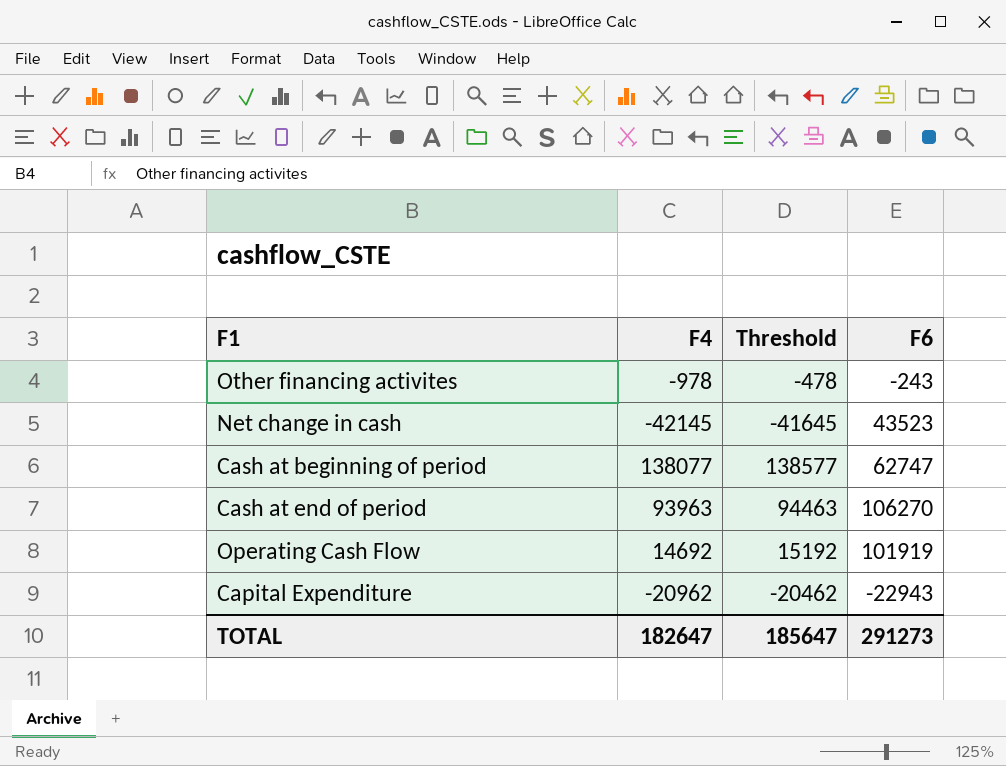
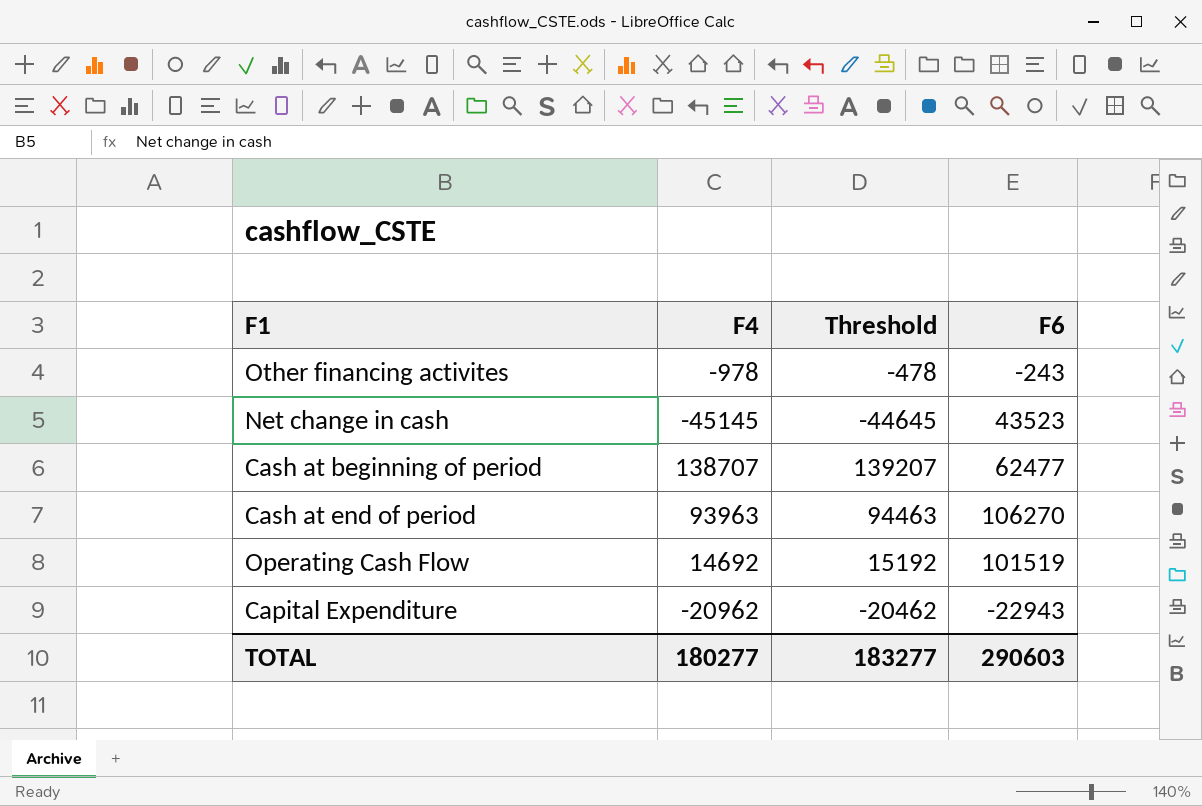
Net change in cash | F4: -42145 -> -45145
Net change in cash | Threshold: -41645 -> -44645
Cash at beginning of period | F4: 138077 -> 138707
Cash at beginning of period | Threshold: 138577 -> 139207
Cash at beginning of period | F6: 62747 -> 62477
Operating Cash Flow | F6: 101919 -> 101519
TOTAL | F4: 182647 -> 180277
TOTAL | Threshold: 185647 -> 183277
TOTAL | F6: 291273 -> 290603

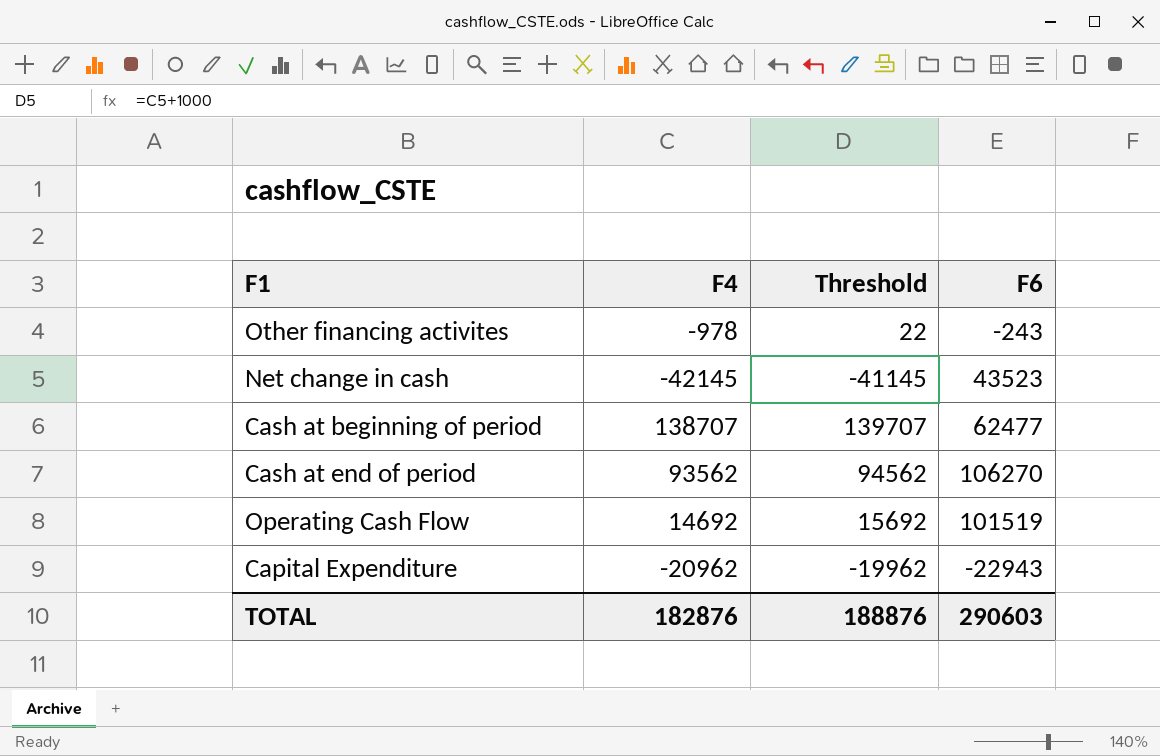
column Threshold | formula: [F4] + 500 -> [F4] + 1000
Net change in cash | F4: -45145 -> -42145
Cash at end of period | F4: 93963 -> 93562
TOTAL | F4: 180277 -> 182876
TOTAL | Threshold: 183277 -> 188876

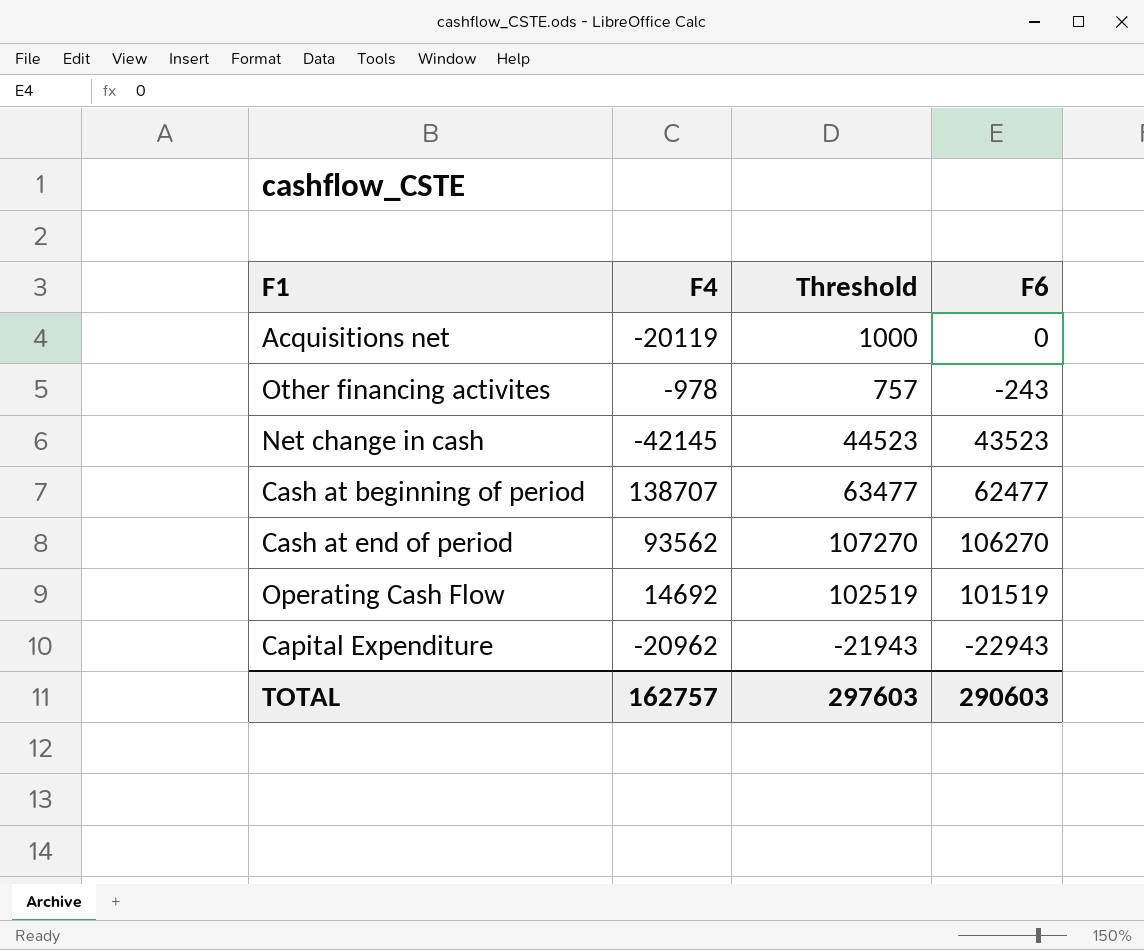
column Threshold | formula: [F4] + 1000 -> [F6] + 1000
row Acquisitions net: none -> -20119 | 1000 | 0
TOTAL | F4: 182876 -> 162757
TOTAL | Threshold: 188876 -> 297603

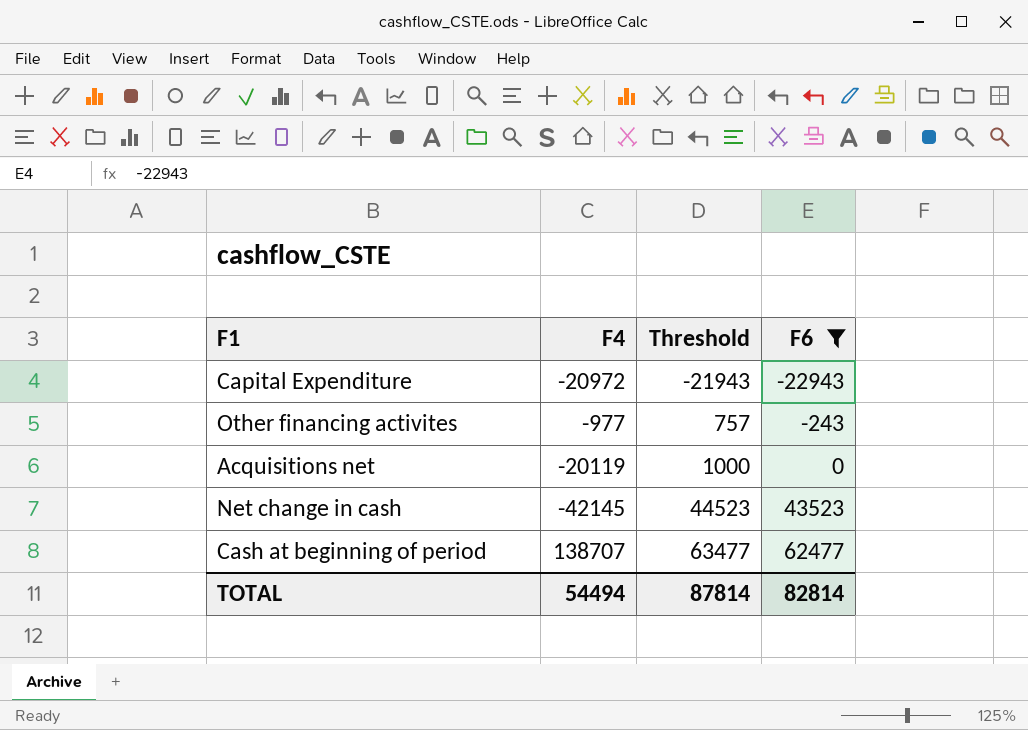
filter: none -> F6 <= 62477
row order: none -> Threshold ascending
Capital Expenditure | F4: -20962 -> -20972
Other financing activites | F4: -978 -> -977
TOTAL | F4: 162757 -> 54494
TOTAL | Threshold: 297603 -> 87814
TOTAL | F6: 290603 -> 82814

